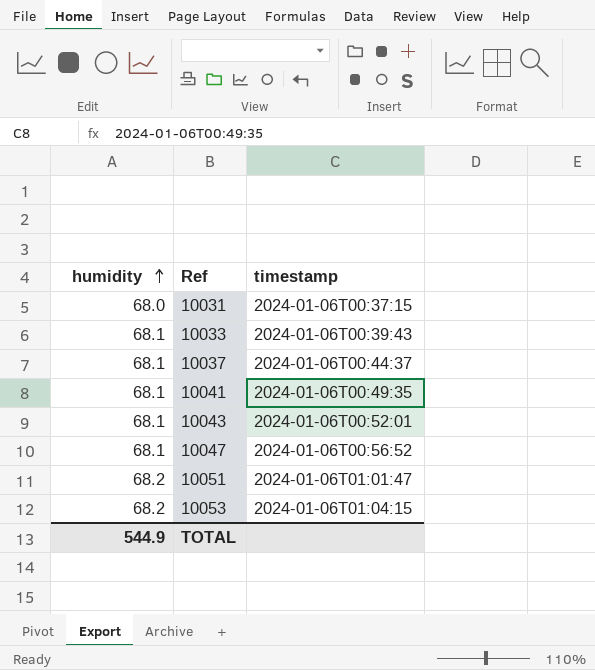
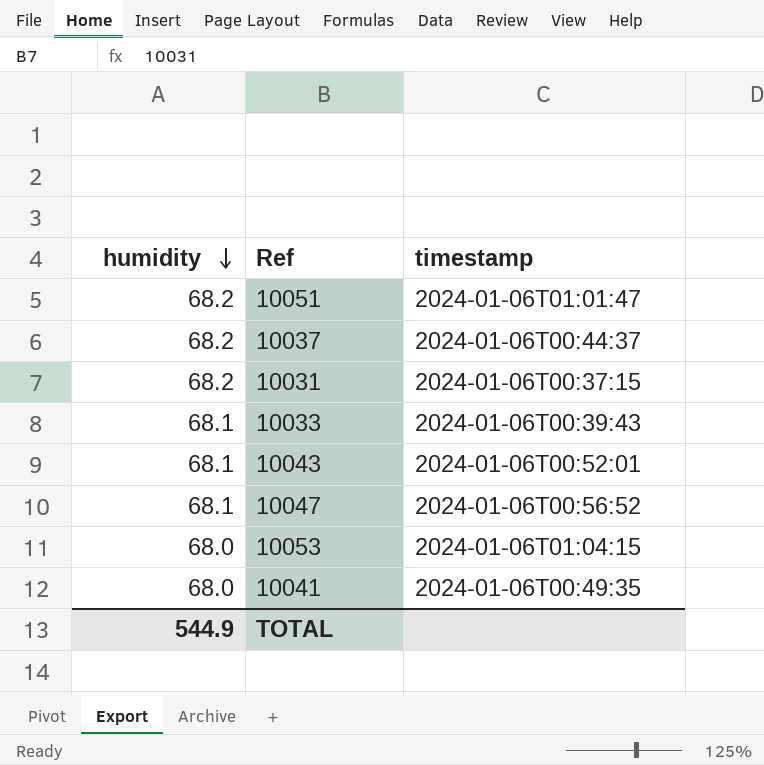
row order: humidity ascending -> humidity descending
10037 | humidity: 68.1 -> 68.2
10031 | humidity: 68.0 -> 68.2
10053 | humidity: 68.2 -> 68.0
10041 | humidity: 68.1 -> 68.0

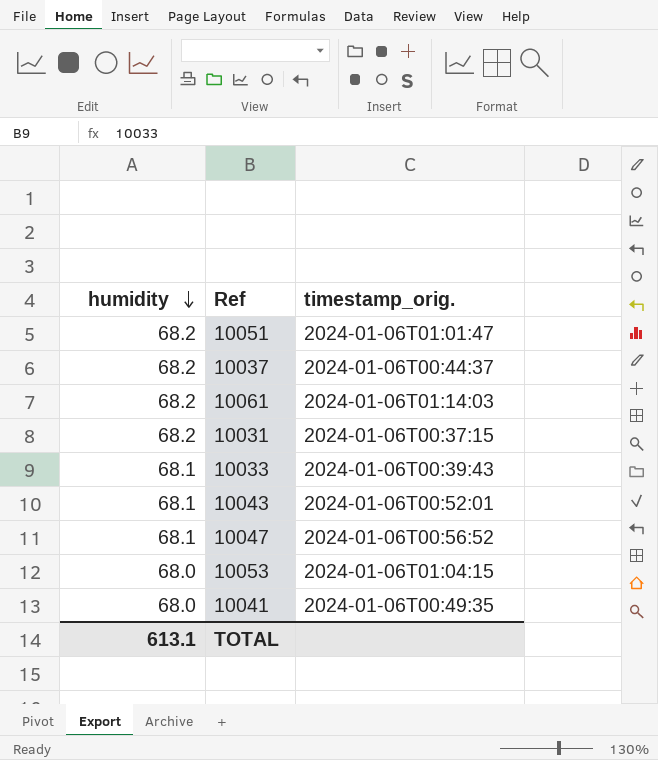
column name: timestamp -> timestamp_orig.
row 10061: none -> 68.2 | 2024-01-06T01:14:03
TOTAL | humidity: 544.9 -> 613.1

